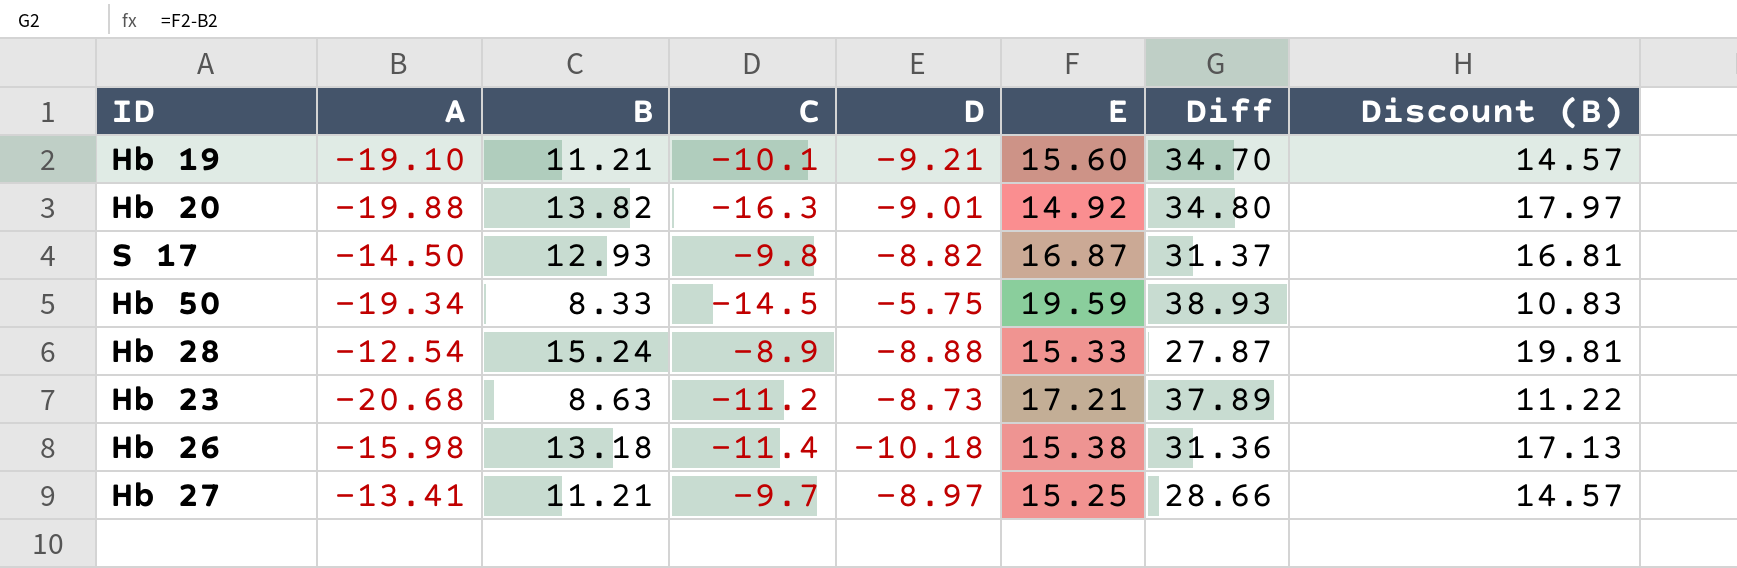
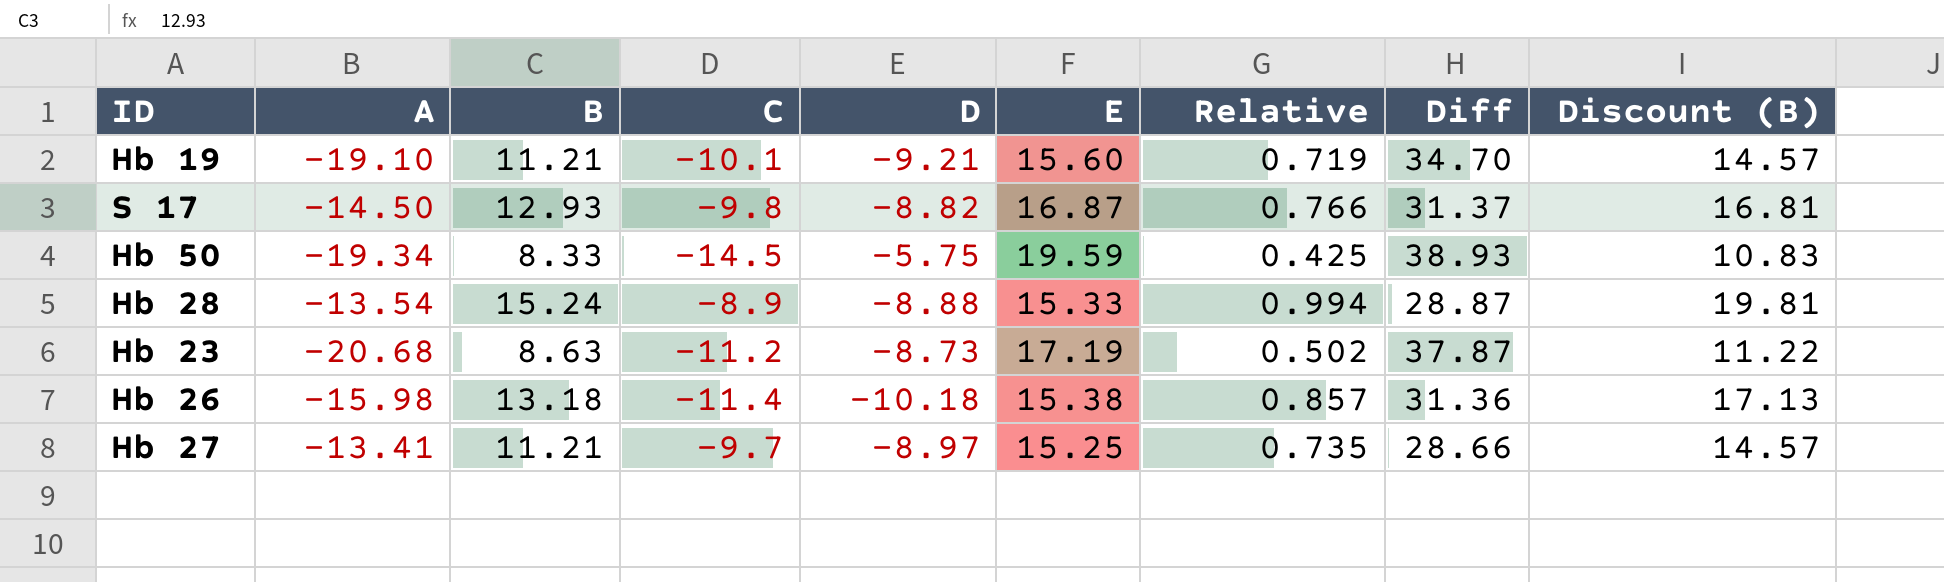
column Relative | formula: none -> [B] / [E]
row Hb 20: -19.88 | 13.82 | -16.3 | -9.01 | 14.92 | 34.80 | 17.97 -> none
Hb 28 | A: -12.54 -> -13.54
Hb 28 | Diff: 27.87 -> 28.87
Hb 23 | E: 17.21 -> 17.19
Hb 23 | Diff: 37.89 -> 37.87

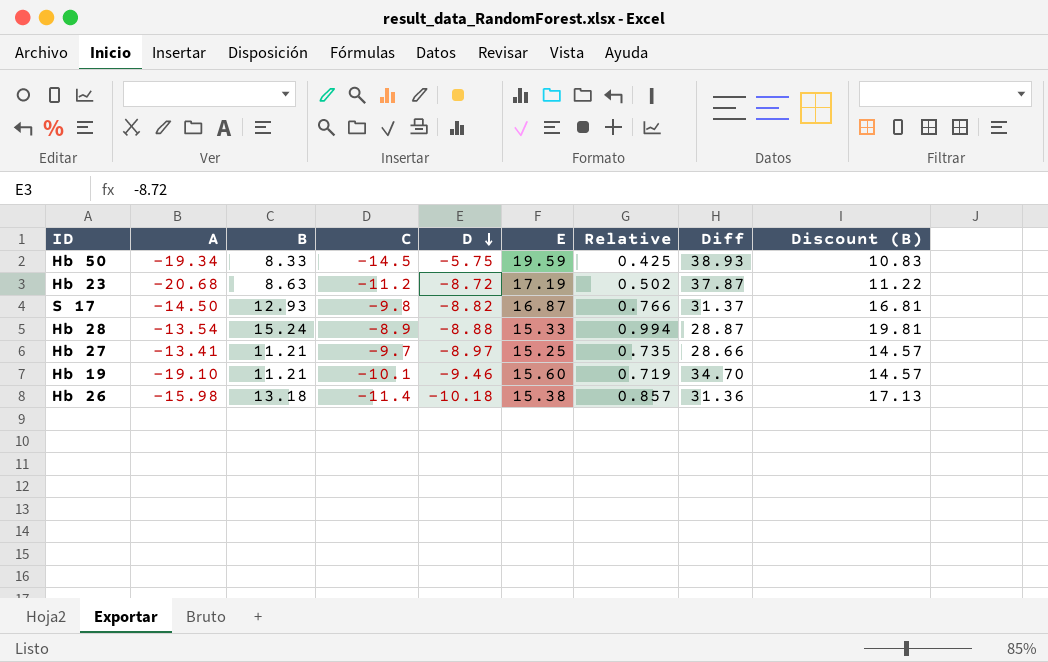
row order: none -> D descending
Hb 23 | D: -8.73 -> -8.72
Hb 19 | D: -9.21 -> -9.46

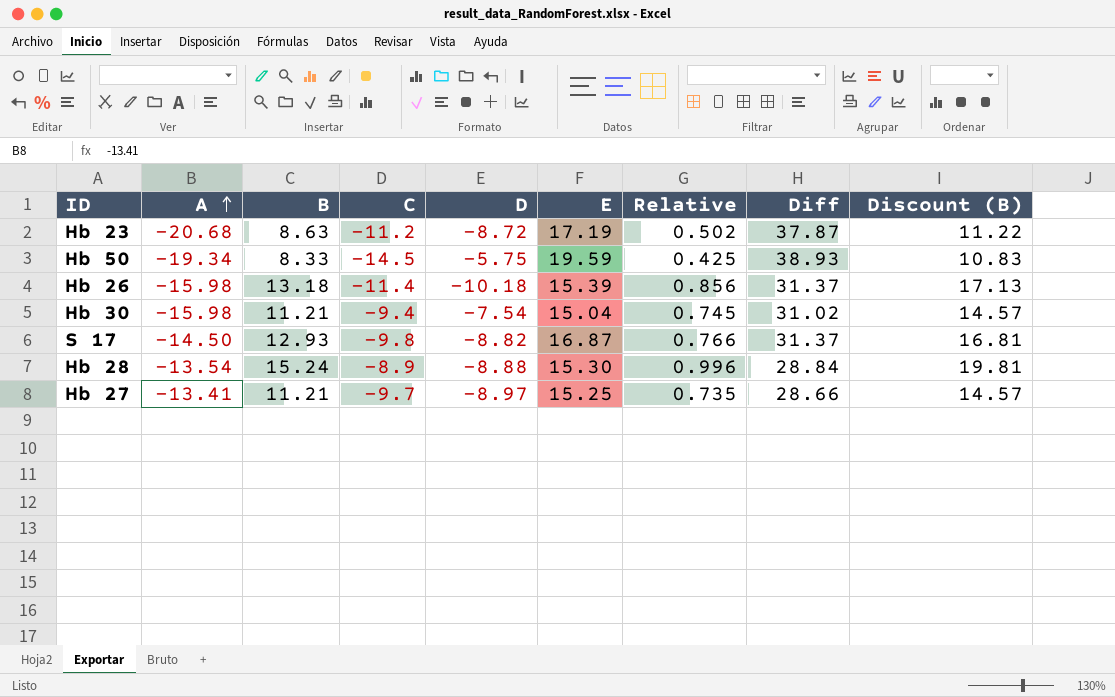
row order: D descending -> A ascending
row Hb 19: -19.10 | 11.21 | -10.1 | -9.46 | 15.60 | 0.719 | 34.70 | 14.57 -> none
Hb 26 | E: 15.38 -> 15.39
Hb 26 | Relative: 0.857 -> 0.856
Hb 26 | Diff: 31.36 -> 31.37
row Hb 30: none -> -15.98 | 11.21 | -9.4 | -7.54 | 15.04 | 0.745 | 31.02 | 14.57
Hb 28 | E: 15.33 -> 15.30
Hb 28 | Relative: 0.994 -> 0.996
Hb 28 | Diff: 28.87 -> 28.84

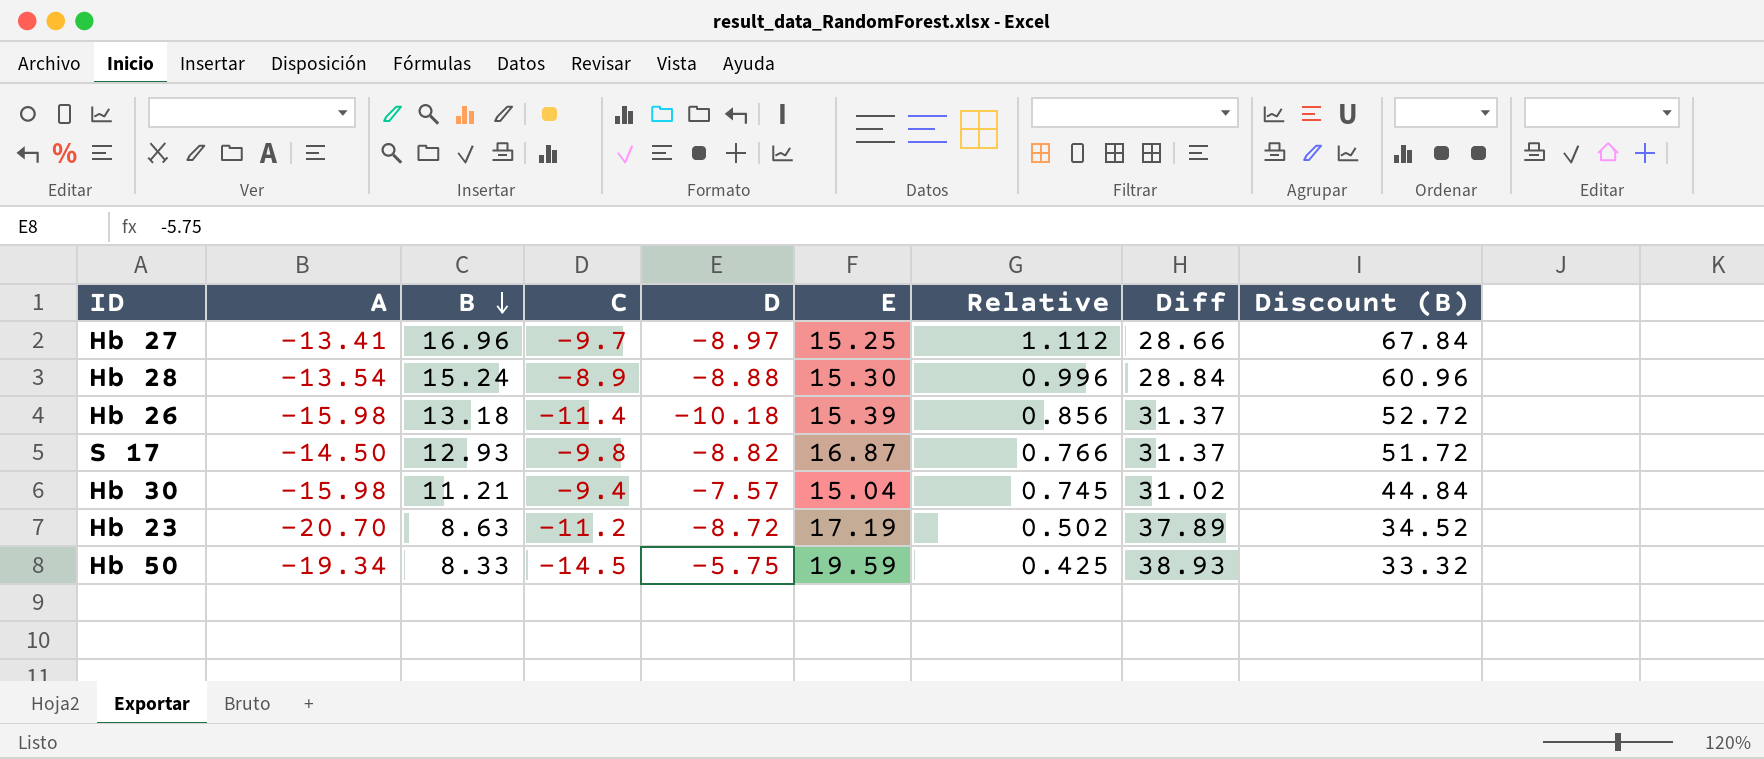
row order: A ascending -> B descending
column Discount (B) | formula: [B] * 1.3 -> [B] * 4
Hb 27 | B: 11.21 -> 16.96
Hb 27 | Relative: 0.735 -> 1.112
Hb 30 | D: -7.54 -> -7.57
Hb 23 | A: -20.68 -> -20.70
Hb 23 | Diff: 37.87 -> 37.89

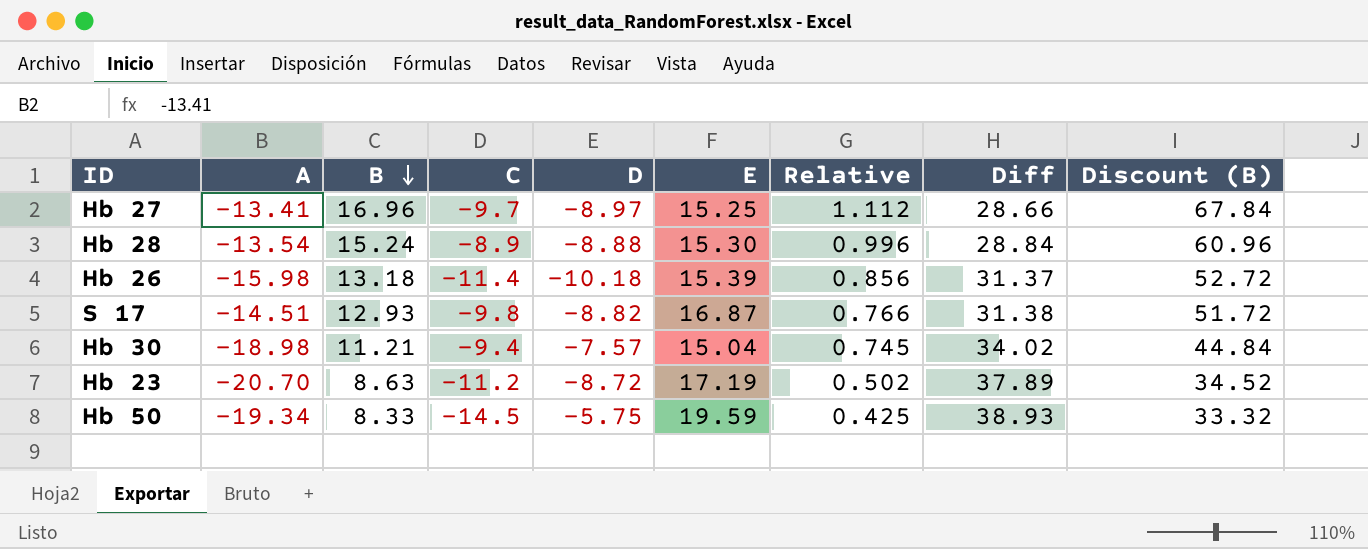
S 17 | A: -14.50 -> -14.51
S 17 | Diff: 31.37 -> 31.38
Hb 30 | A: -15.98 -> -18.98
Hb 30 | Diff: 31.02 -> 34.02

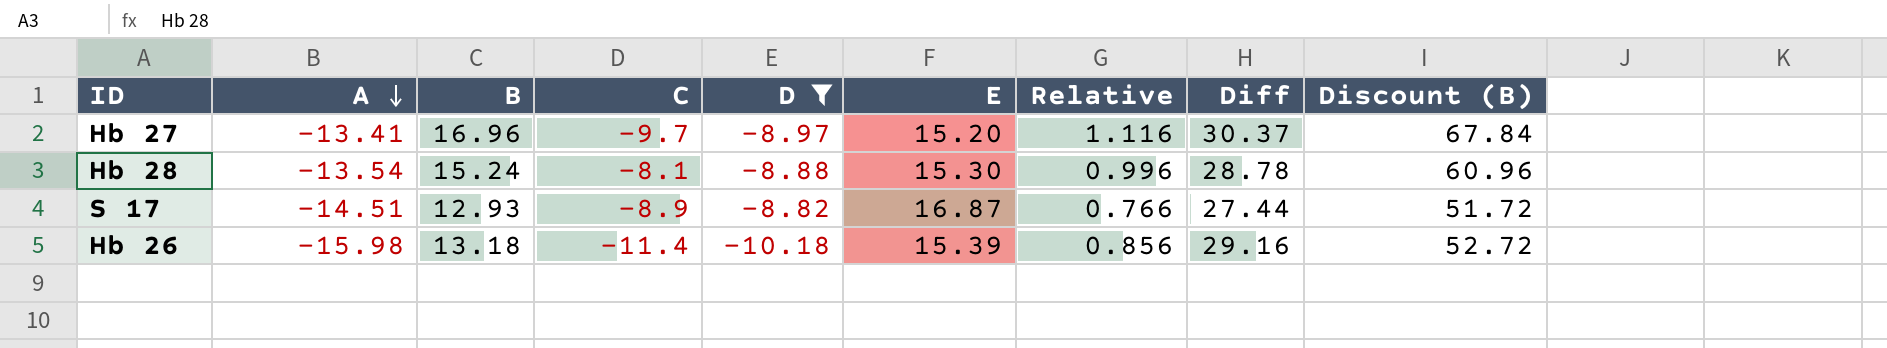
filter: none -> D <= -8.82
row order: B descending -> A descending
column Diff | formula: [E] - [A] -> [B] - [A]
Hb 27 | E: 15.25 -> 15.20
Hb 27 | Relative: 1.112 -> 1.116
Hb 28 | C: -8.9 -> -8.1
S 17 | C: -9.8 -> -8.9

